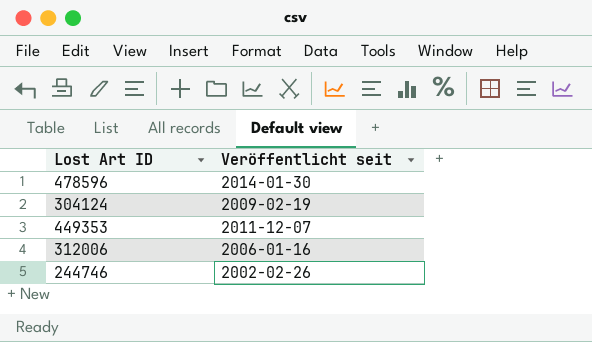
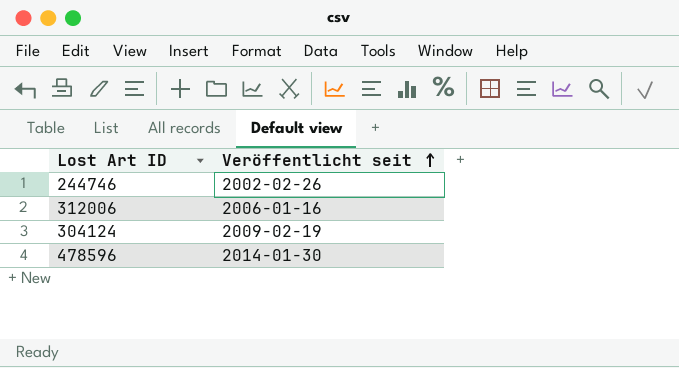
row order: none -> Veröffentlicht seit ascending
row 449353: 2011-12-07 -> none

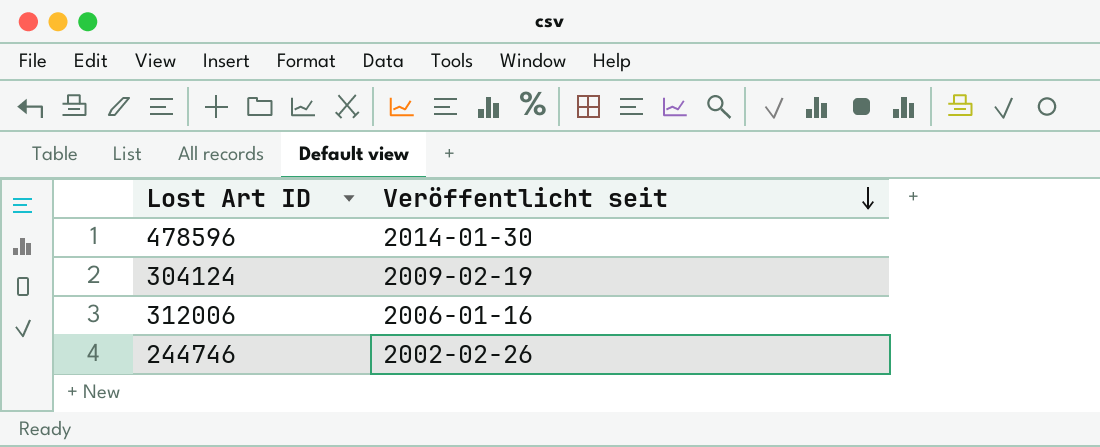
row order: Veröffentlicht seit ascending -> Veröffentlicht seit descending

